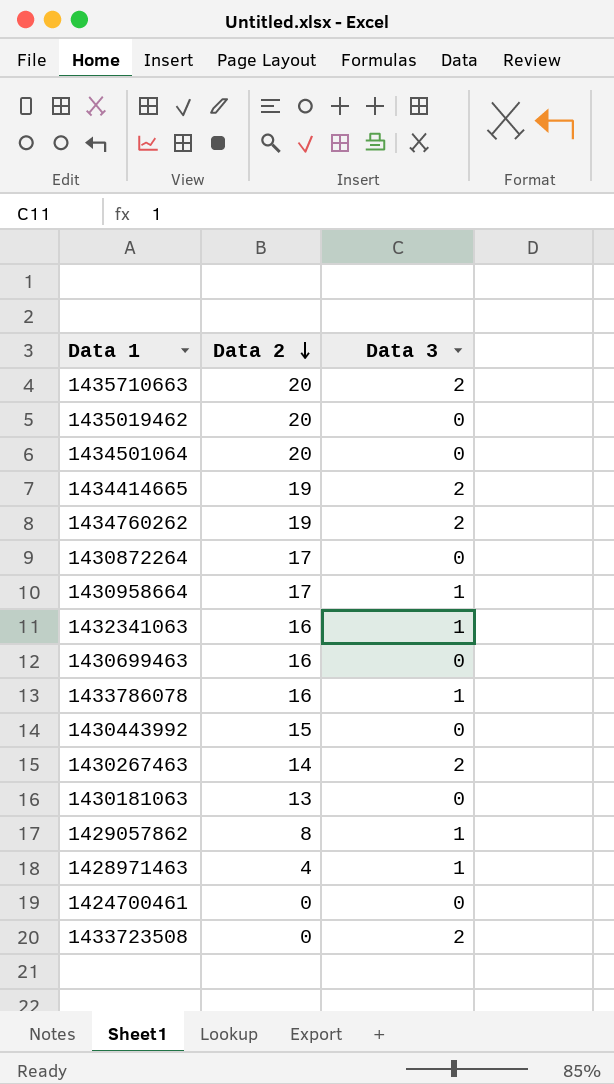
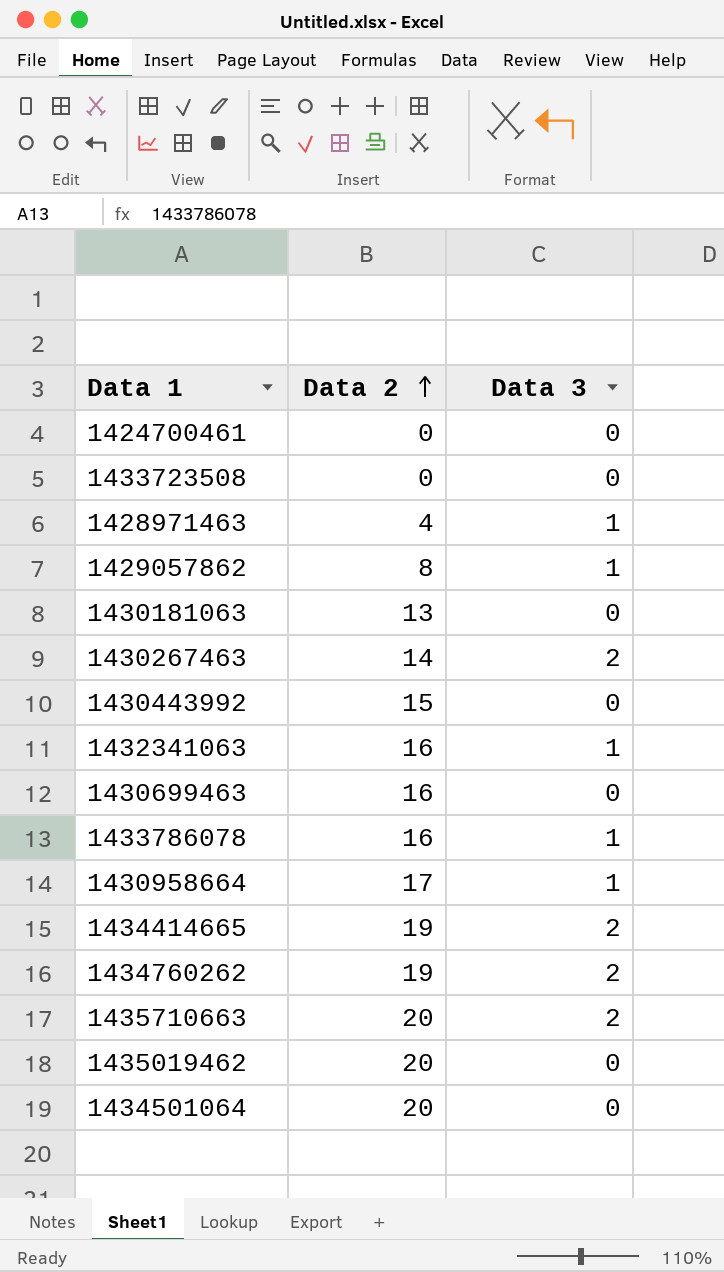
row order: Data 2 descending -> Data 2 ascending
row 1430872264: 17 | 0 -> none
1433723508 | Data 3: 2 -> 0

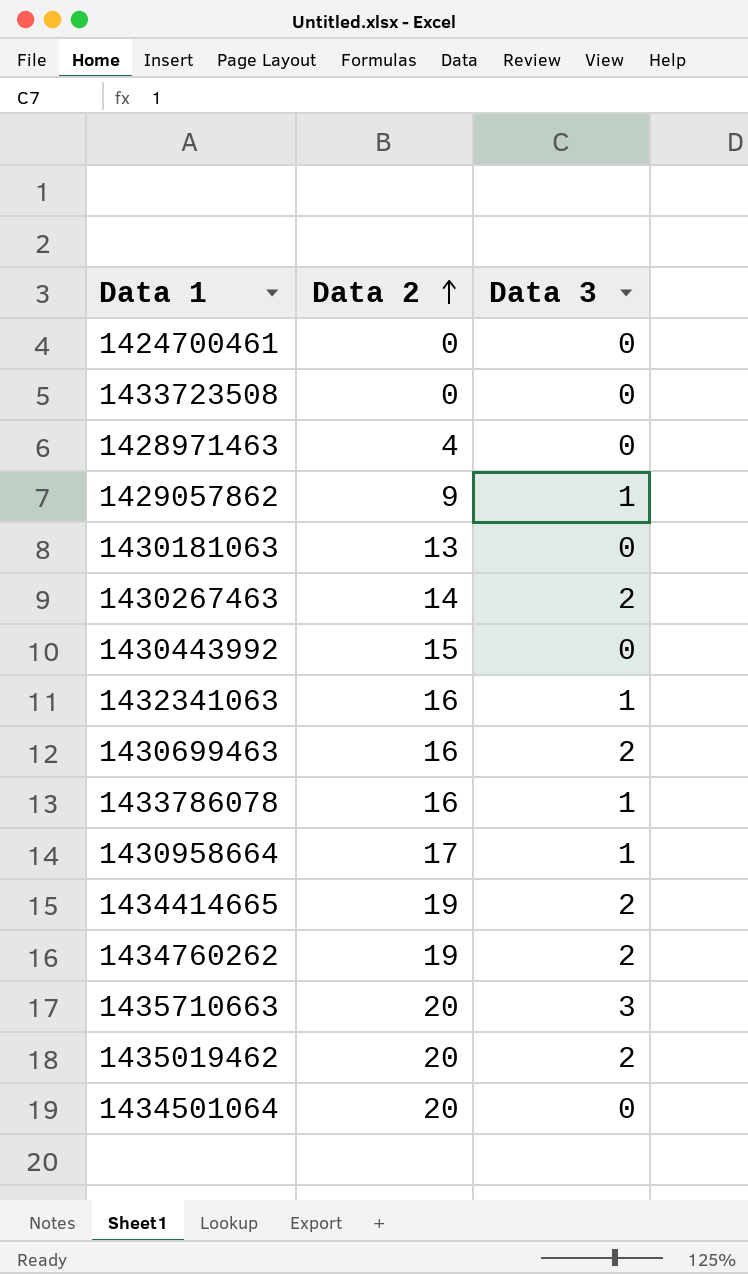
1428971463 | Data 3: 1 -> 0
1429057862 | Data 2: 8 -> 9
1430699463 | Data 3: 0 -> 2
1435710663 | Data 3: 2 -> 3
1435019462 | Data 3: 0 -> 2

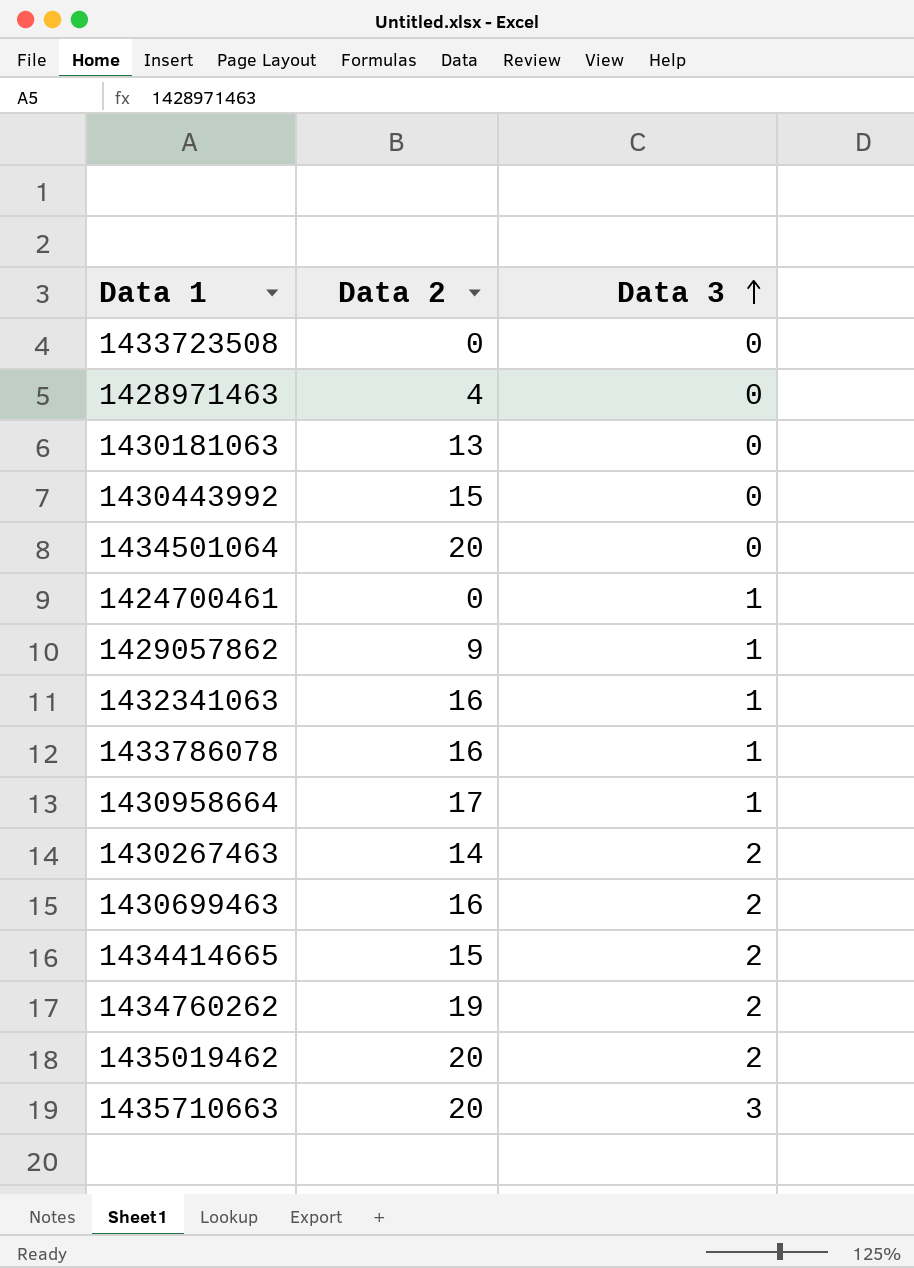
row order: Data 2 ascending -> Data 3 ascending
1424700461 | Data 3: 0 -> 1
1434414665 | Data 2: 19 -> 15

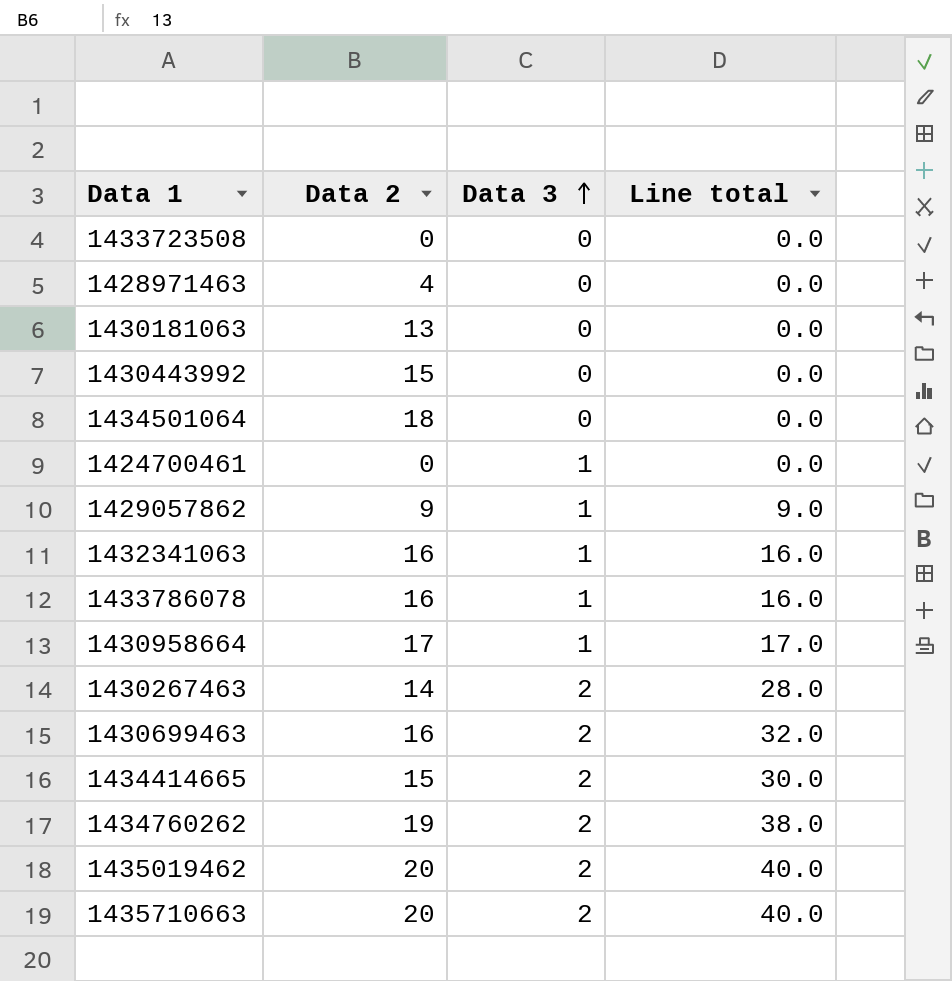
column Line total | formula: none -> [Data 2] * [Data 3]
1434501064 | Data 2: 20 -> 18
1435710663 | Data 3: 3 -> 2

